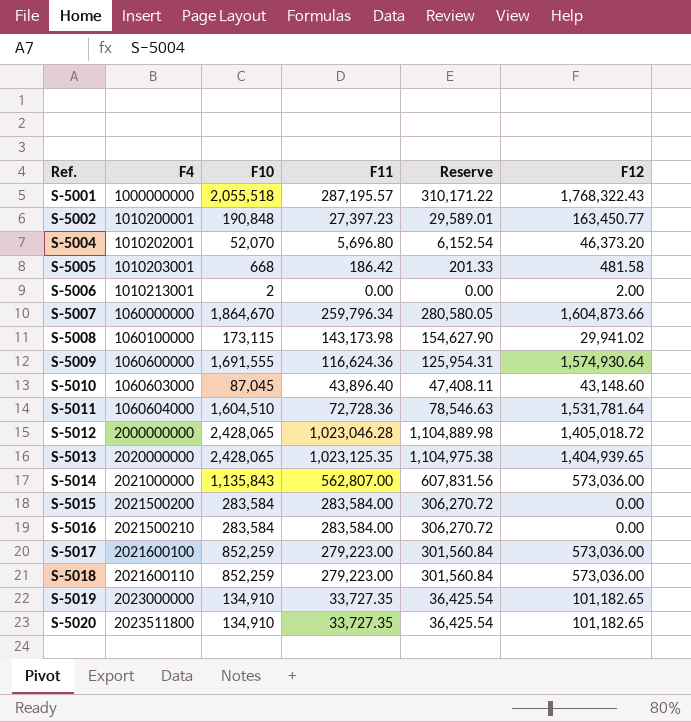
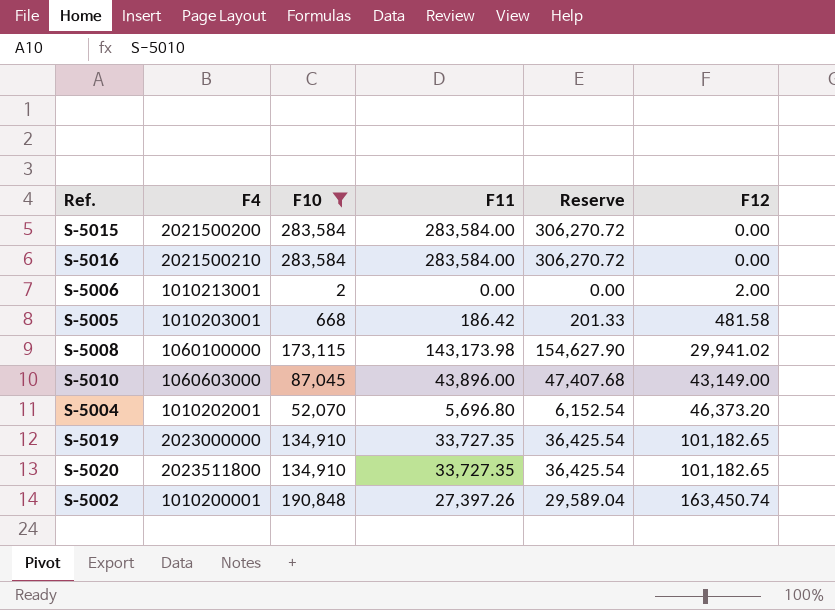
filter: none -> F10 <= 283,584
row order: Ref. ascending -> F12 ascending
S-5010 | F11: 43,896.40 -> 43,896.00
S-5010 | Reserve: 47,408.11 -> 47,407.68
S-5010 | F12: 43,148.60 -> 43,149.00
S-5002 | F11: 27,397.23 -> 27,397.26
S-5002 | Reserve: 29,589.01 -> 29,589.04
S-5002 | F12: 163,450.77 -> 163,450.74

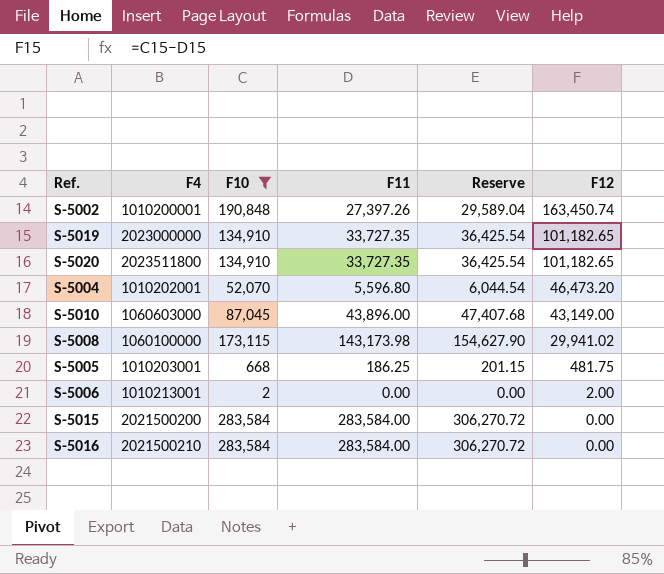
row order: F12 ascending -> F12 descending
S-5004 | F11: 5,696.80 -> 5,596.80
S-5004 | Reserve: 6,152.54 -> 6,044.54
S-5004 | F12: 46,373.20 -> 46,473.20
S-5005 | F11: 186.42 -> 186.25
S-5005 | Reserve: 201.33 -> 201.15
S-5005 | F12: 481.58 -> 481.75

